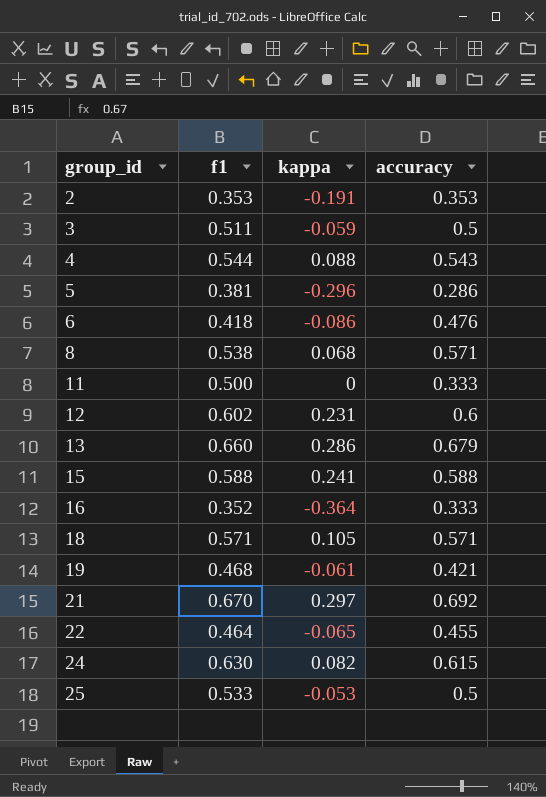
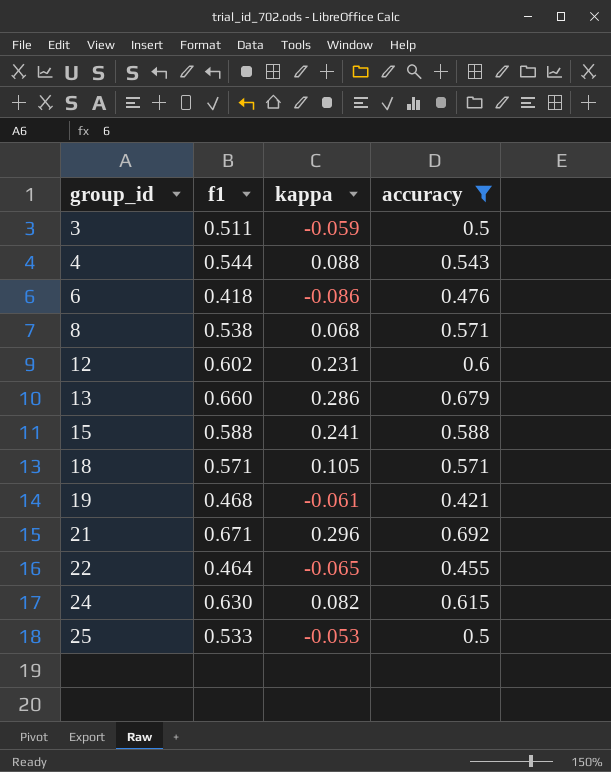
filter: none -> accuracy >= 0.421
21 | f1: 0.670 -> 0.671
21 | kappa: 0.297 -> 0.296

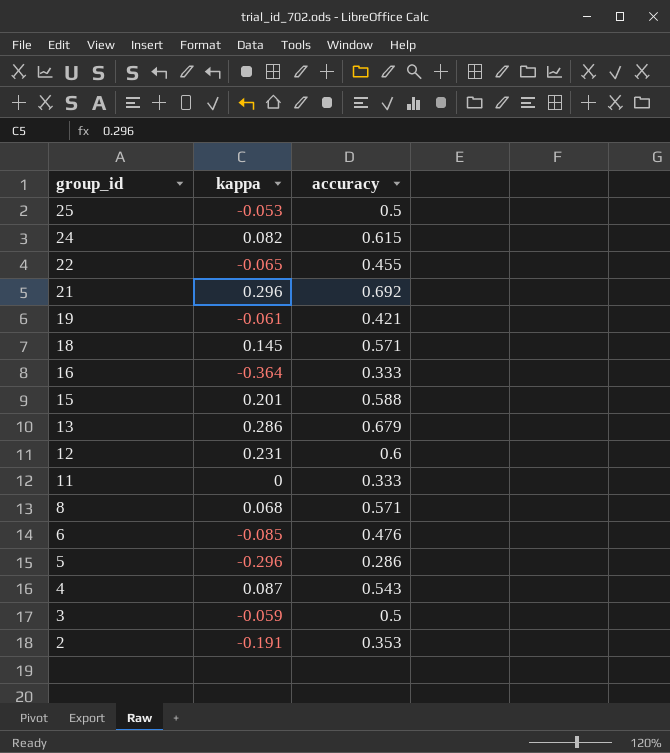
filter: accuracy >= 0.421 -> none
row order: group_id ascending -> group_id descending
column f1 | position: 2 -> none
18 | kappa: 0.105 -> 0.145
15 | kappa: 0.241 -> 0.201
6 | kappa: -0.086 -> -0.085
4 | kappa: 0.088 -> 0.087

